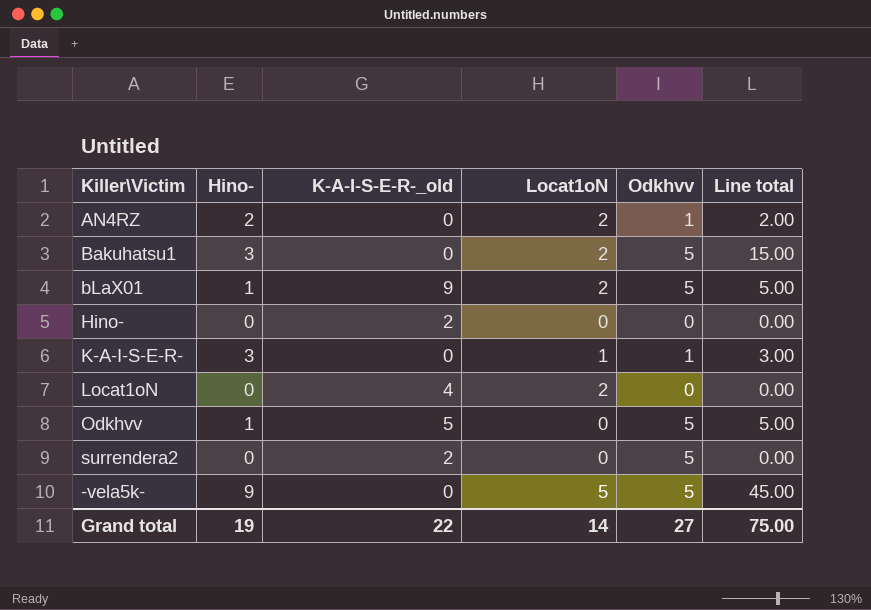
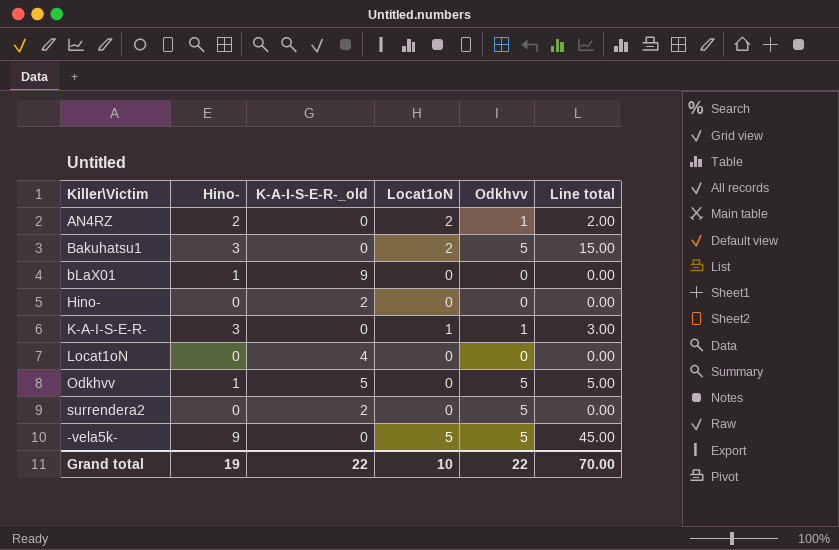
bLaX01 | Locat1oN: 2 -> 0
bLaX01 | Odkhvv: 5 -> 0
bLaX01 | Line total: 5.00 -> 0.00
Locat1oN | Locat1oN: 2 -> 0
Grand total | Locat1oN: 14 -> 10
Grand total | Odkhvv: 27 -> 22
Grand total | Line total: 75.00 -> 70.00

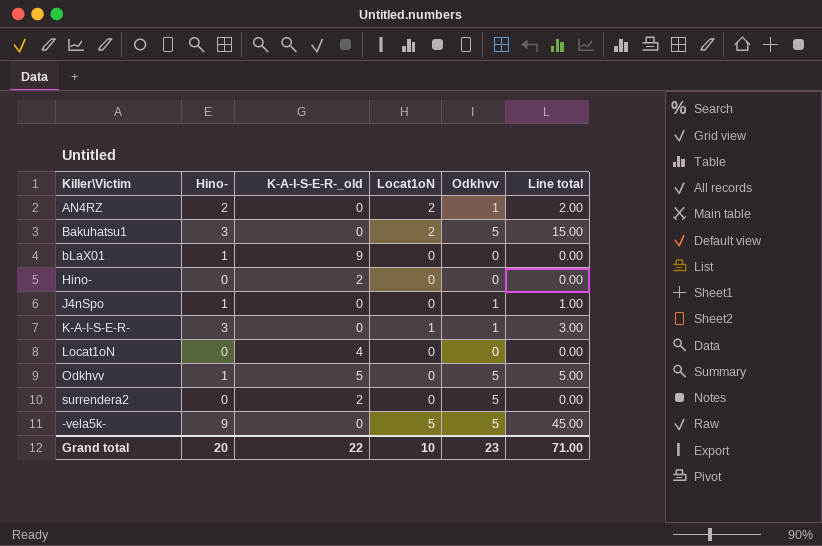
row J4nSpo: none -> 1 | 0 | 0 | 1 | 1.00
Grand total | Hino-: 19 -> 20
Grand total | Odkhvv: 22 -> 23
Grand total | Line total: 70.00 -> 71.00

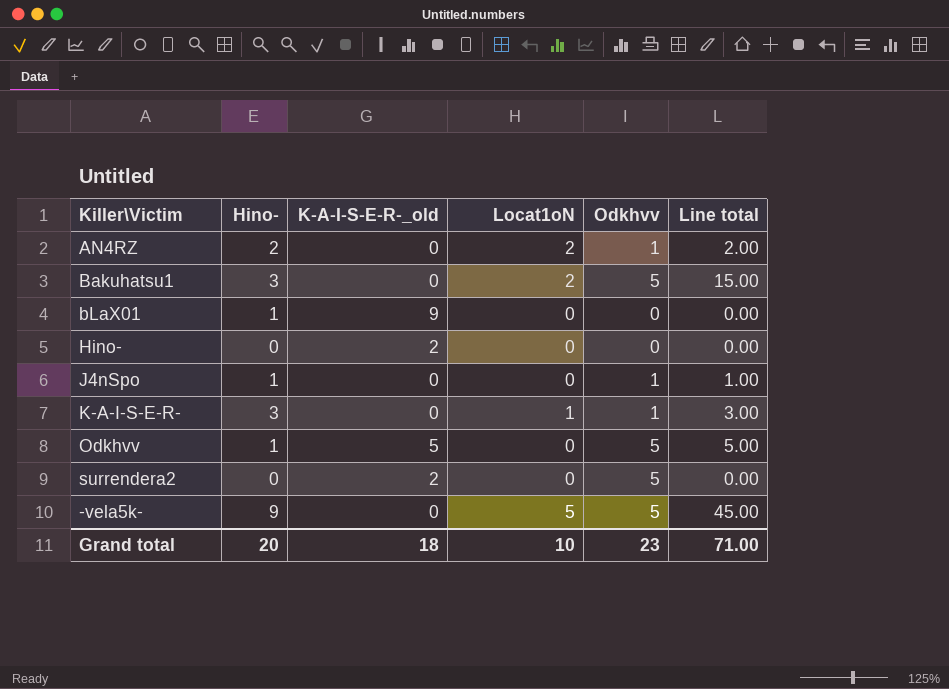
row Locat1oN: 0 | 4 | 0 | 0 | 0.00 -> none
Grand total | K-A-I-S-E-R-_old: 22 -> 18

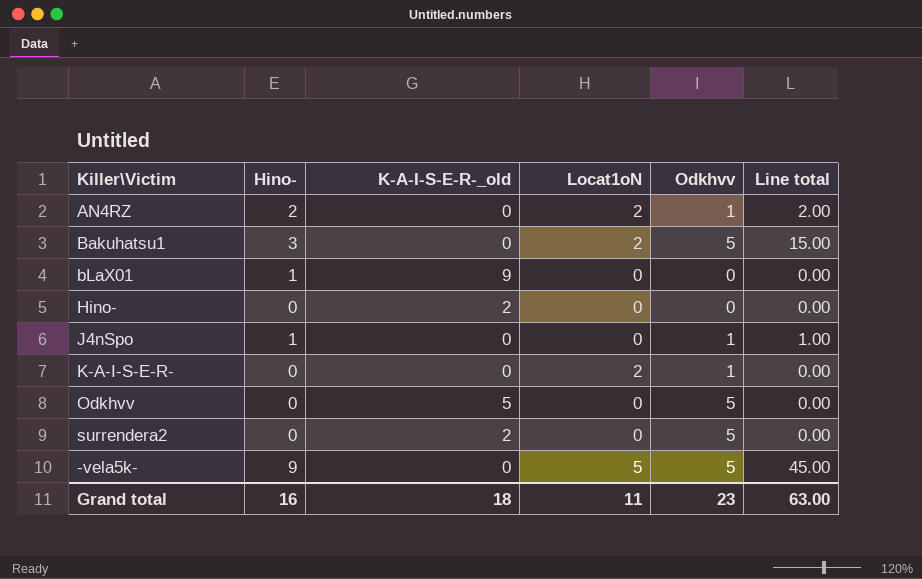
K-A-I-S-E-R- | Hino-: 3 -> 0
K-A-I-S-E-R- | Locat1oN: 1 -> 2
K-A-I-S-E-R- | Line total: 3.00 -> 0.00
Odkhvv | Hino-: 1 -> 0
Odkhvv | Line total: 5.00 -> 0.00
Grand total | Hino-: 20 -> 16
Grand total | Locat1oN: 10 -> 11
Grand total | Line total: 71.00 -> 63.00

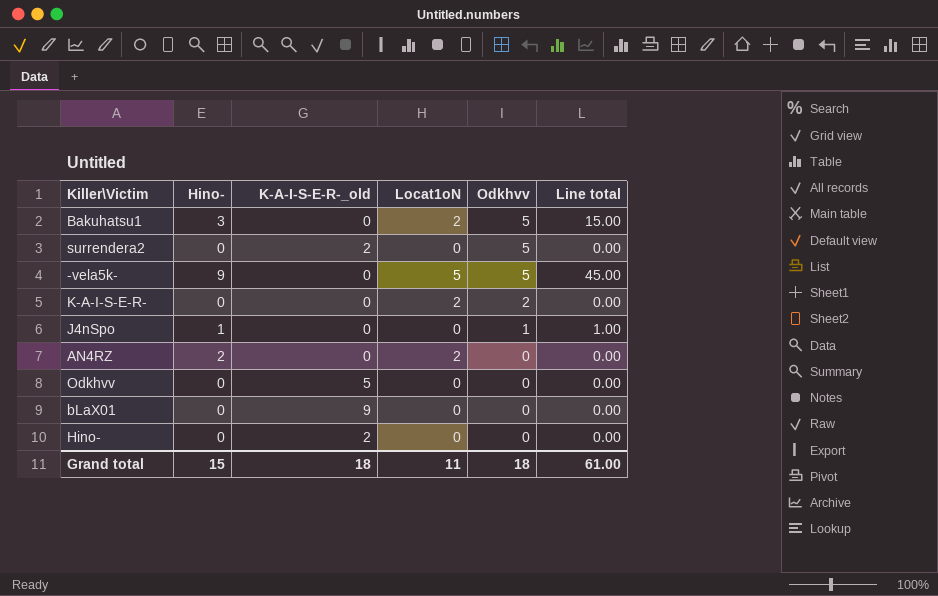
row order: none -> Odkhvv descending
K-A-I-S-E-R- | Odkhvv: 1 -> 2
AN4RZ | Odkhvv: 1 -> 0
AN4RZ | Line total: 2.00 -> 0.00
Odkhvv | Odkhvv: 5 -> 0
bLaX01 | Hino-: 1 -> 0
Grand total | Hino-: 16 -> 15
Grand total | Odkhvv: 23 -> 18
Grand total | Line total: 63.00 -> 61.00

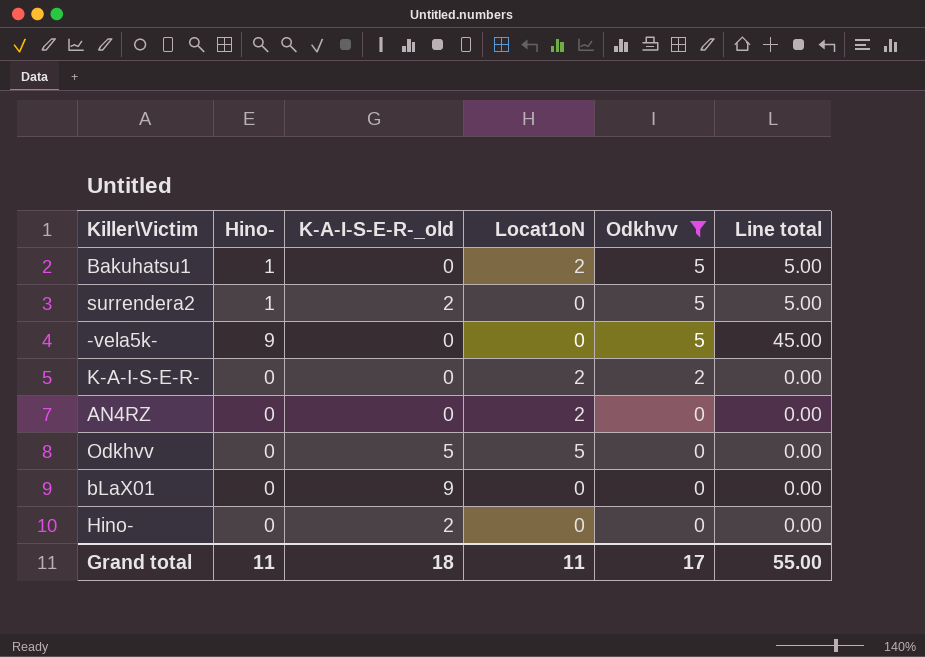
filter: none -> Odkhvv != 1
Bakuhatsu1 | Hino-: 3 -> 1
Bakuhatsu1 | Line total: 15.00 -> 5.00
surrendera2 | Hino-: 0 -> 1
surrendera2 | Line total: 0.00 -> 5.00
-vela5k- | Locat1oN: 5 -> 0
AN4RZ | Hino-: 2 -> 0
Odkhvv | Locat1oN: 0 -> 5
Grand total | Hino-: 15 -> 11
Grand total | Odkhvv: 18 -> 17
Grand total | Line total: 61.00 -> 55.00

